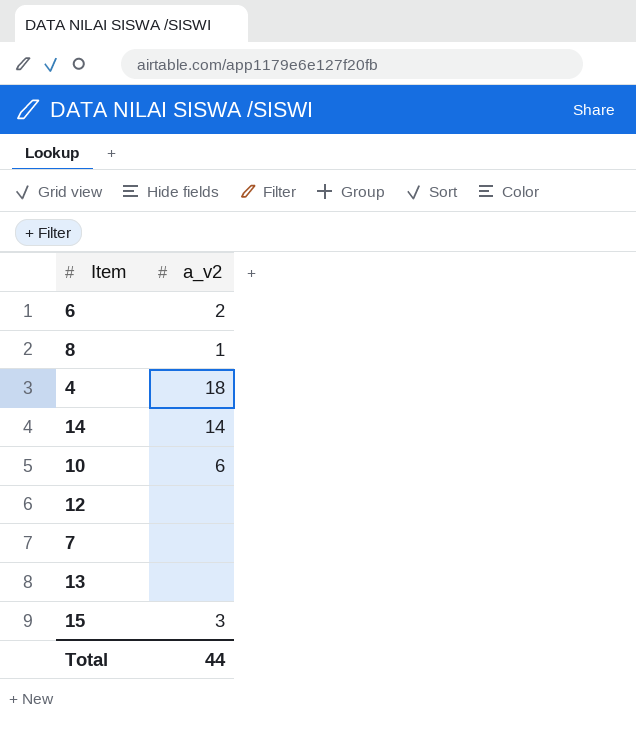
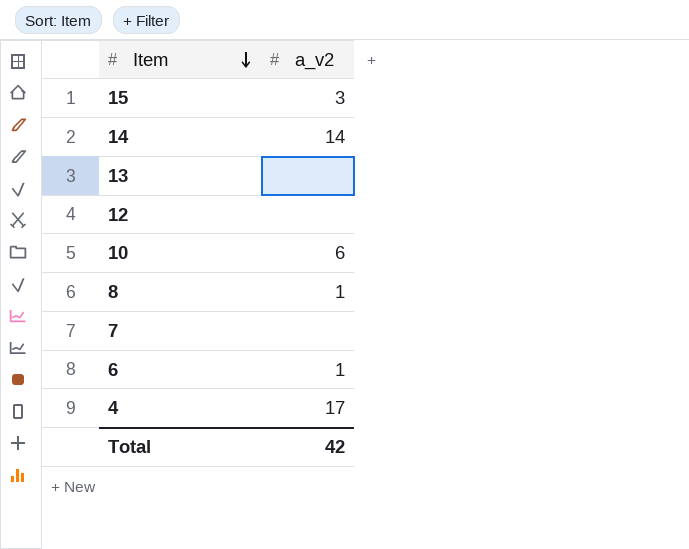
row order: none -> Item descending
6 | a_v2: 2 -> 1
4 | a_v2: 18 -> 17
Total | a_v2: 44 -> 42

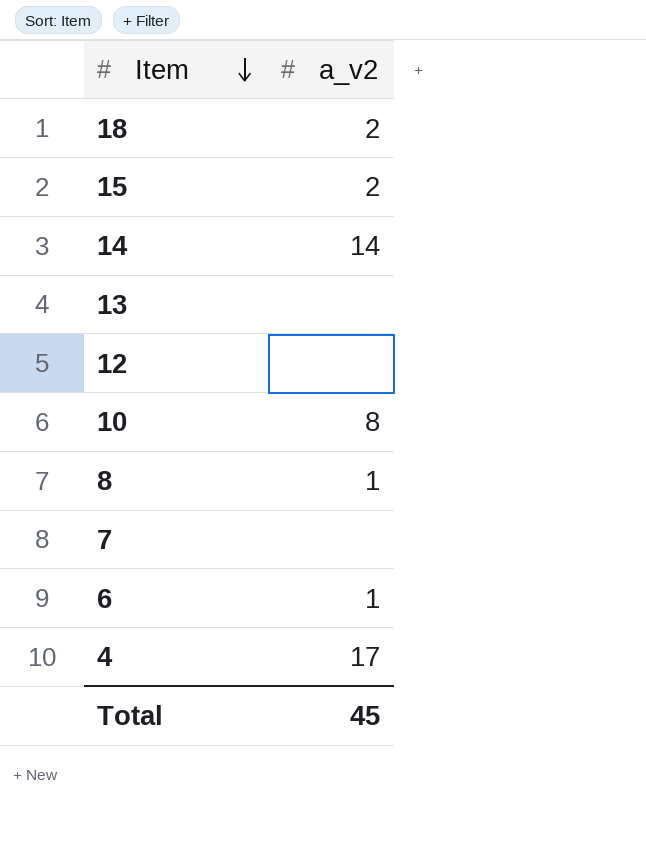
row 18: none -> 2
15 | a_v2: 3 -> 2
10 | a_v2: 6 -> 8
Total | a_v2: 42 -> 45

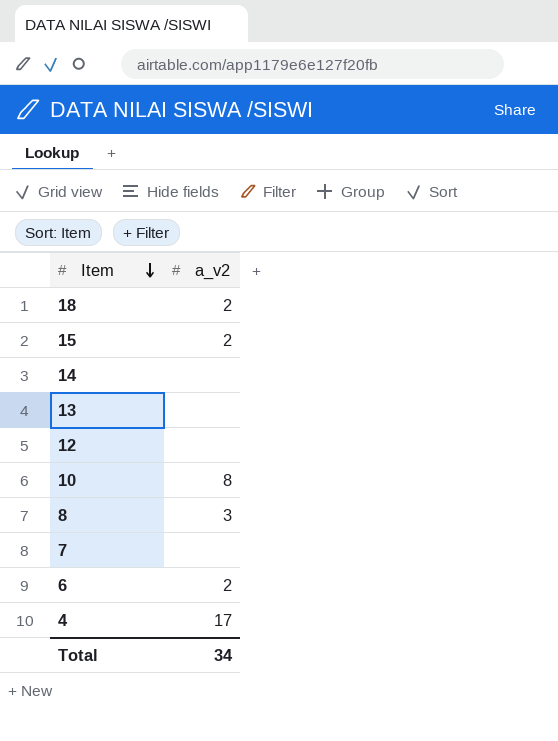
14 | a_v2: 14 -> none
8 | a_v2: 1 -> 3
6 | a_v2: 1 -> 2
Total | a_v2: 45 -> 34

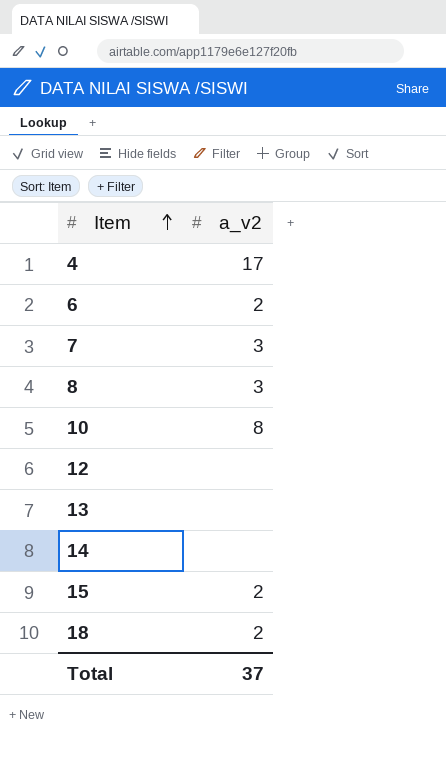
row order: Item descending -> Item ascending
7 | a_v2: none -> 3
Total | a_v2: 34 -> 37

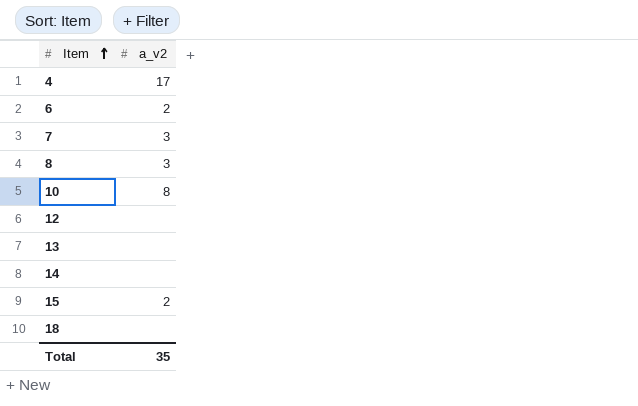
18 | a_v2: 2 -> none
Total | a_v2: 37 -> 35

